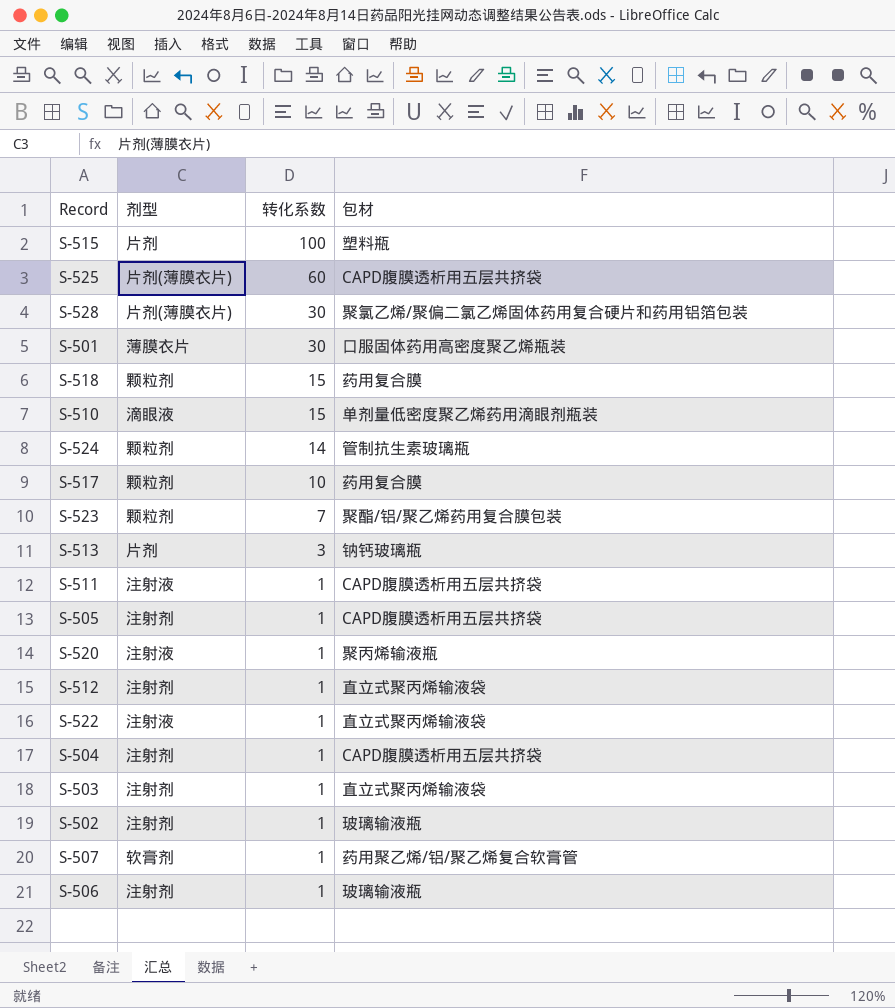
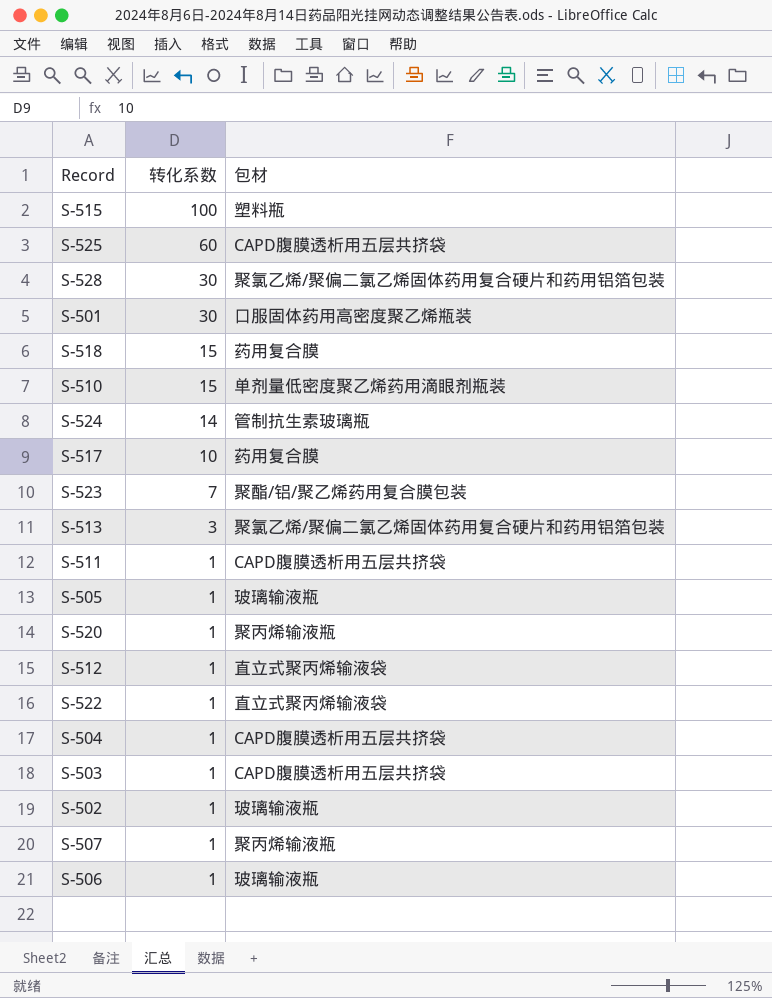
column 剂型 | position: 2 -> none
S-513 | 包材: 钠钙玻璃瓶 -> 聚氯乙烯/聚偏二氯乙烯固体药用复合硬片和药用铝箔包装
S-505 | 包材: CAPD腹膜透析用五层共挤袋 -> 玻璃输液瓶
S-503 | 包材: 直立式聚丙烯输液袋 -> CAPD腹膜透析用五层共挤袋
S-507 | 包材: 药用聚乙烯/铝/聚乙烯复合软膏管 -> 聚丙烯输液瓶

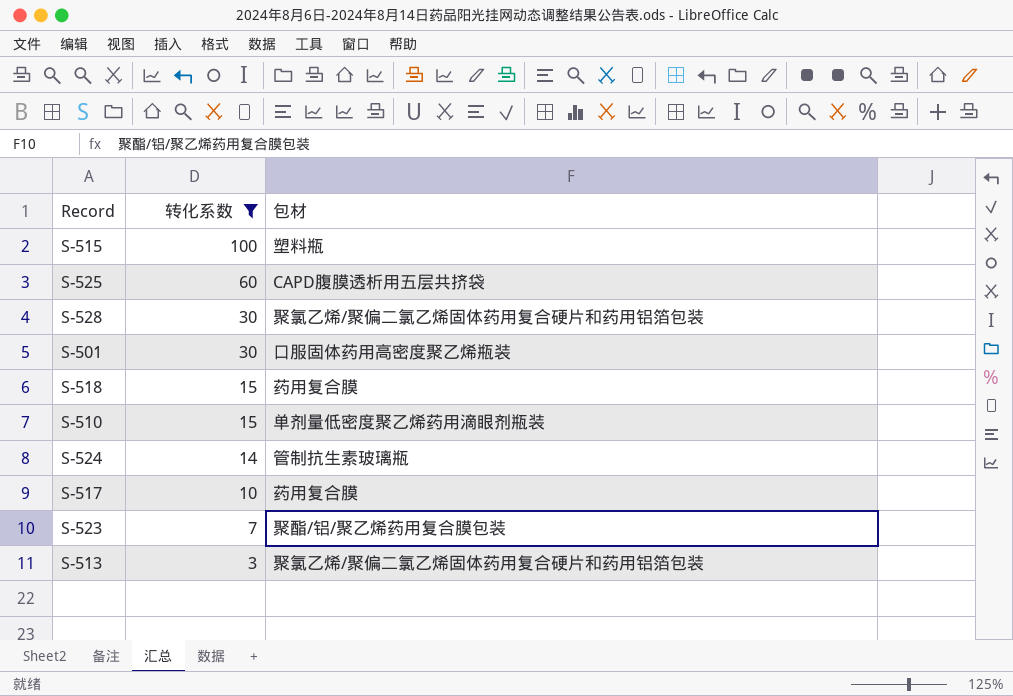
filter: none -> 转化系数 != 1

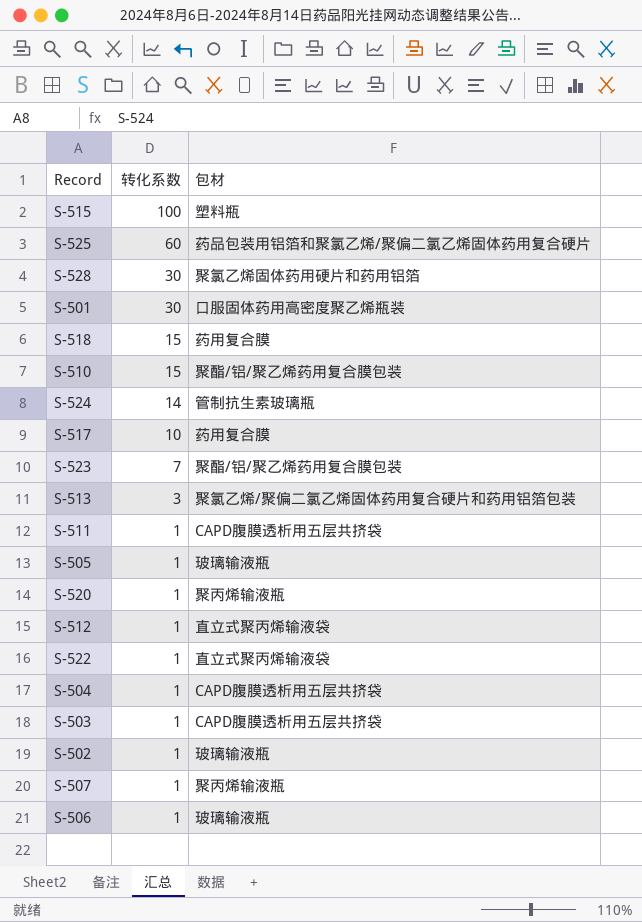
filter: 转化系数 != 1 -> none
S-525 | 包材: CAPD腹膜透析用五层共挤袋 -> 药品包装用铝箔和聚氯乙烯/聚偏二氯乙烯固体药用复合硬片
S-528 | 包材: 聚氯乙烯/聚偏二氯乙烯固体药用复合硬片和药用铝箔包装 -> 聚氯乙烯固体药用硬片和药用铝箔
S-510 | 包材: 单剂量低密度聚乙烯药用滴眼剂瓶装 -> 聚酯/铝/聚乙烯药用复合膜包装

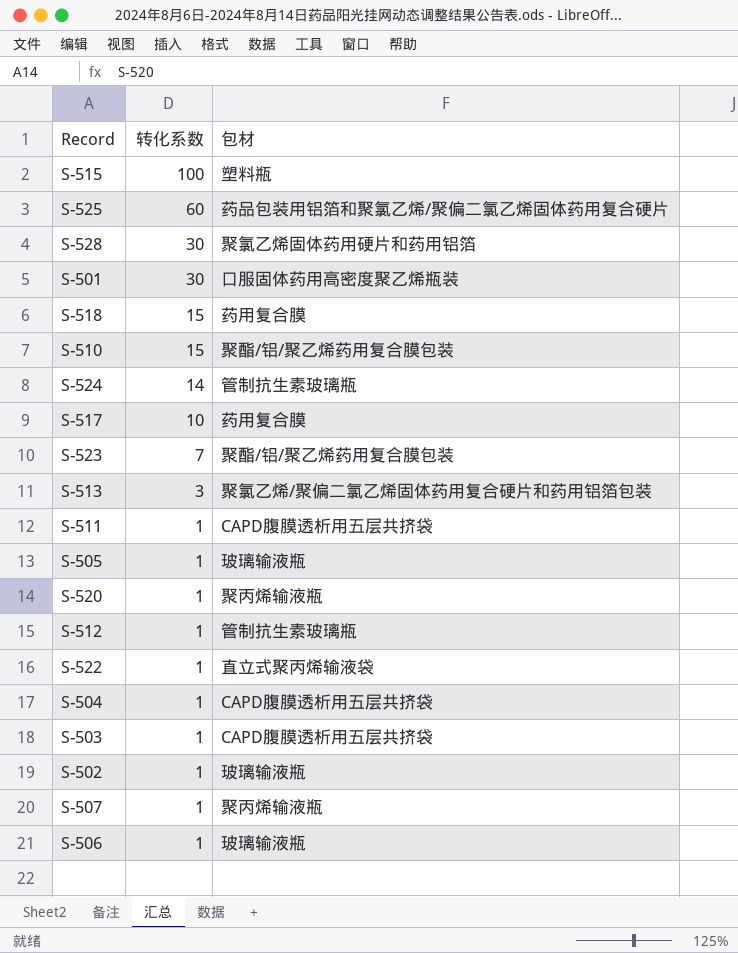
S-512 | 包材: 直立式聚丙烯输液袋 -> 管制抗生素玻璃瓶

